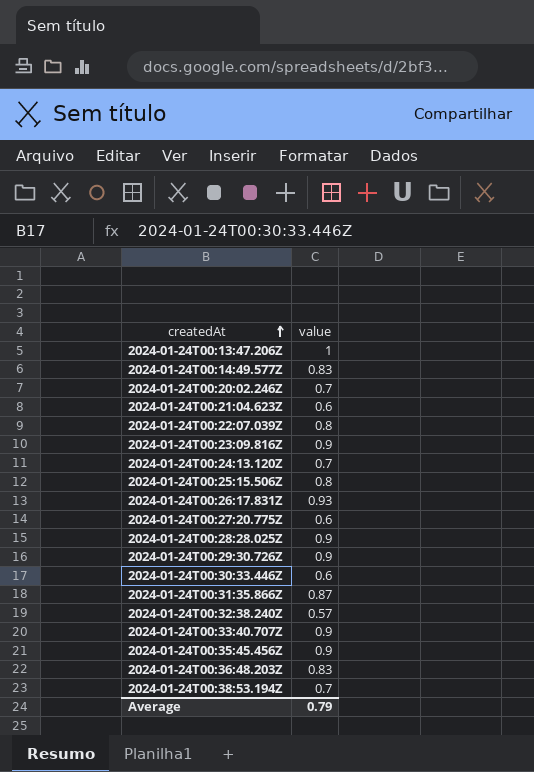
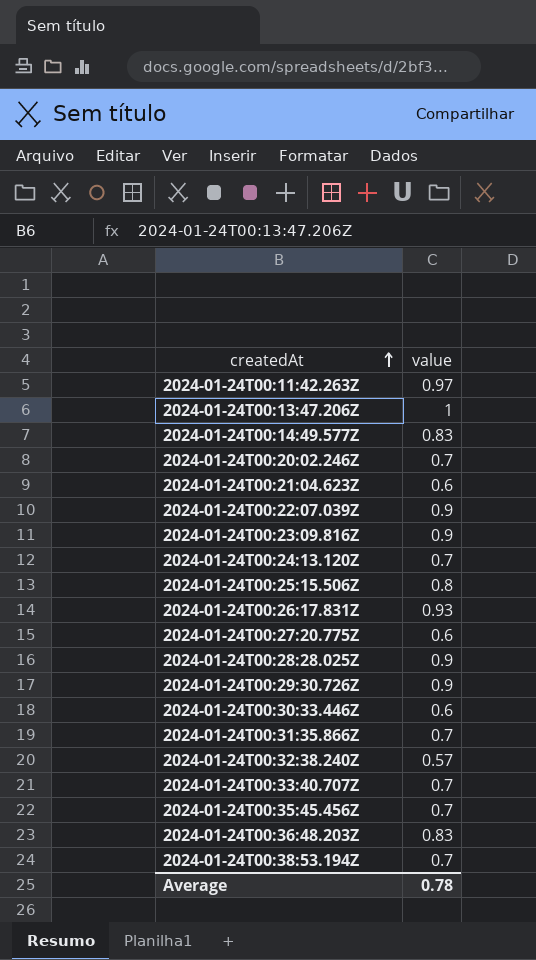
row 2024-01-24T00:11:42.263Z: none -> 0.97
2024-01-24T00:22:07.039Z | value: 0.8 -> 0.9
2024-01-24T00:31:35.866Z | value: 0.87 -> 0.7
2024-01-24T00:33:40.707Z | value: 0.9 -> 0.7
2024-01-24T00:35:45.456Z | value: 0.9 -> 0.7
Average | value: 0.79 -> 0.78

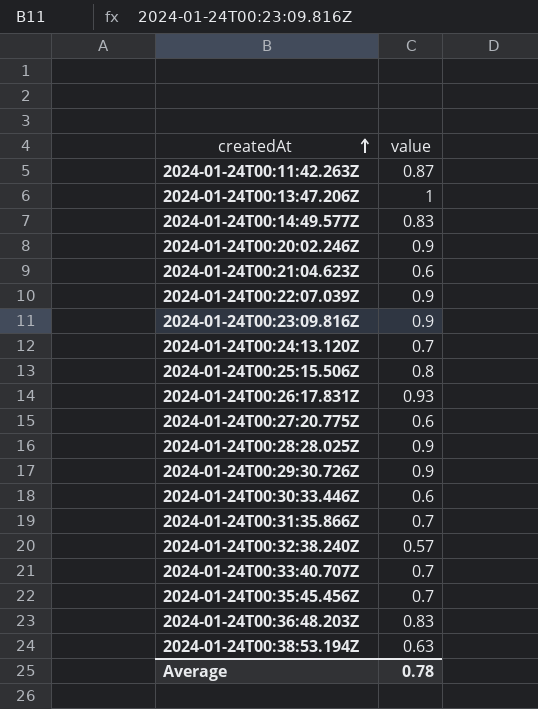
2024-01-24T00:11:42.263Z | value: 0.97 -> 0.87
2024-01-24T00:20:02.246Z | value: 0.7 -> 0.9
2024-01-24T00:38:53.194Z | value: 0.7 -> 0.63

